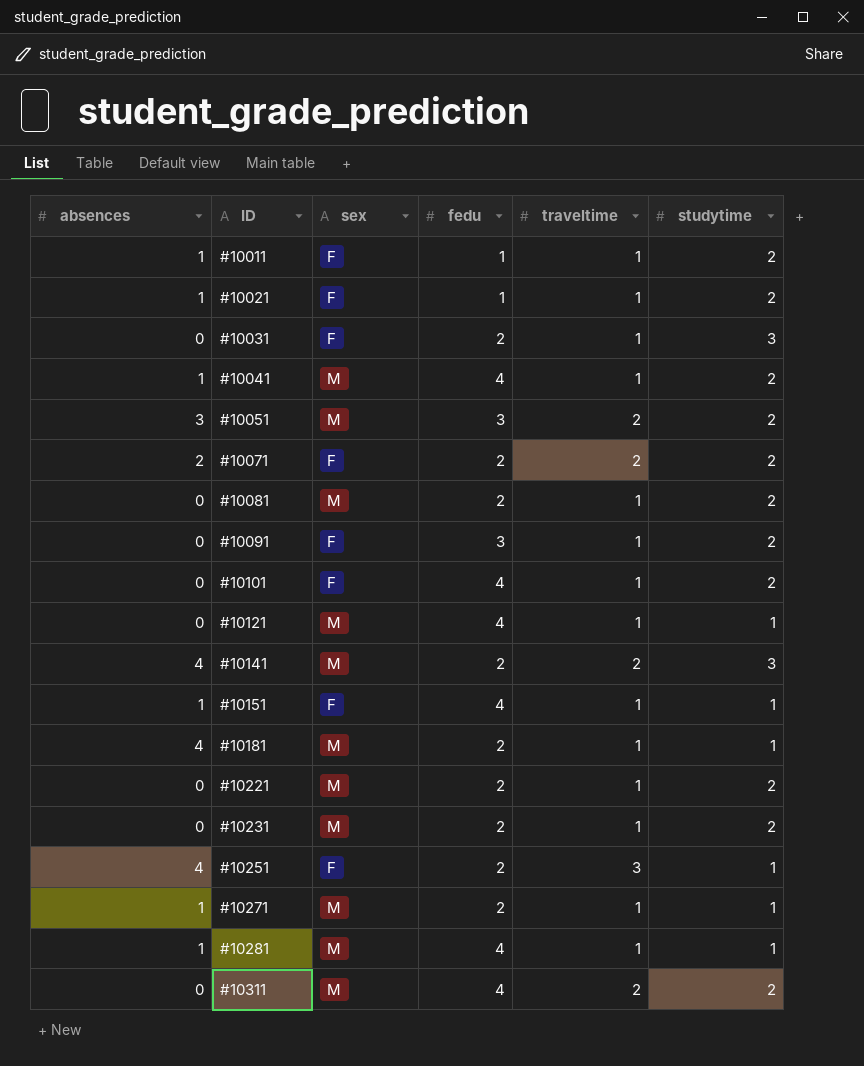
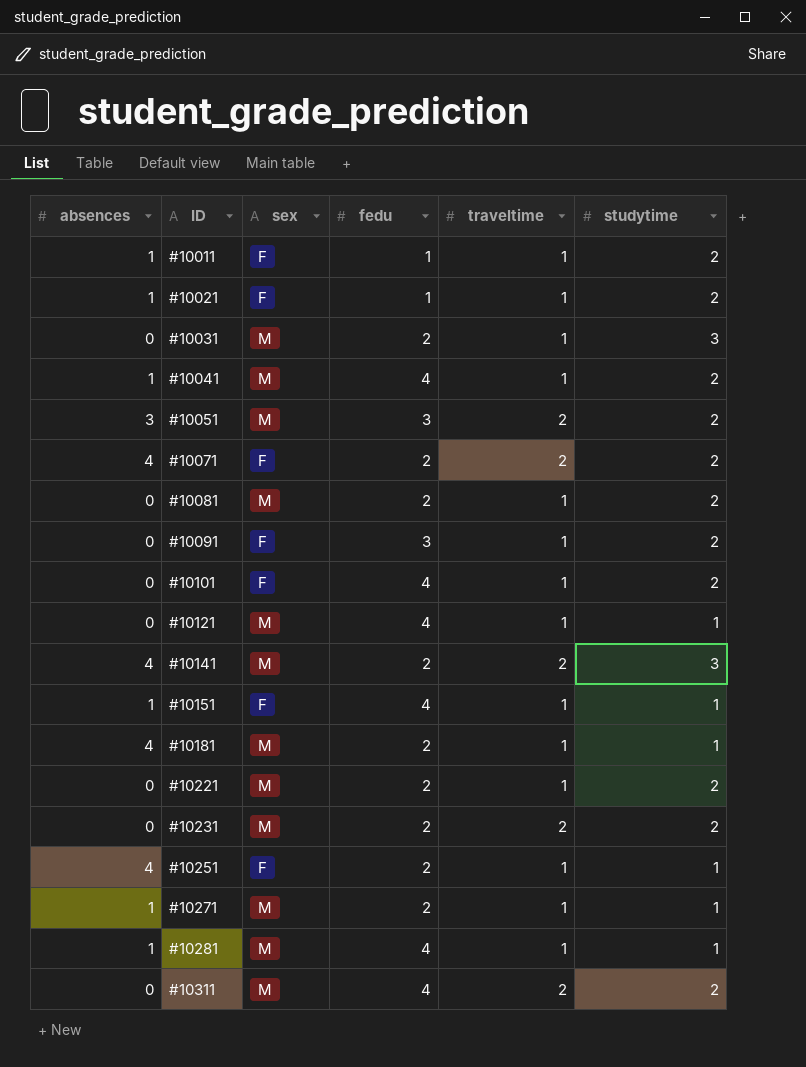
#10031 | sex: F -> M
#10071 | absences: 2 -> 4
#10231 | traveltime: 1 -> 2
#10251 | traveltime: 3 -> 1

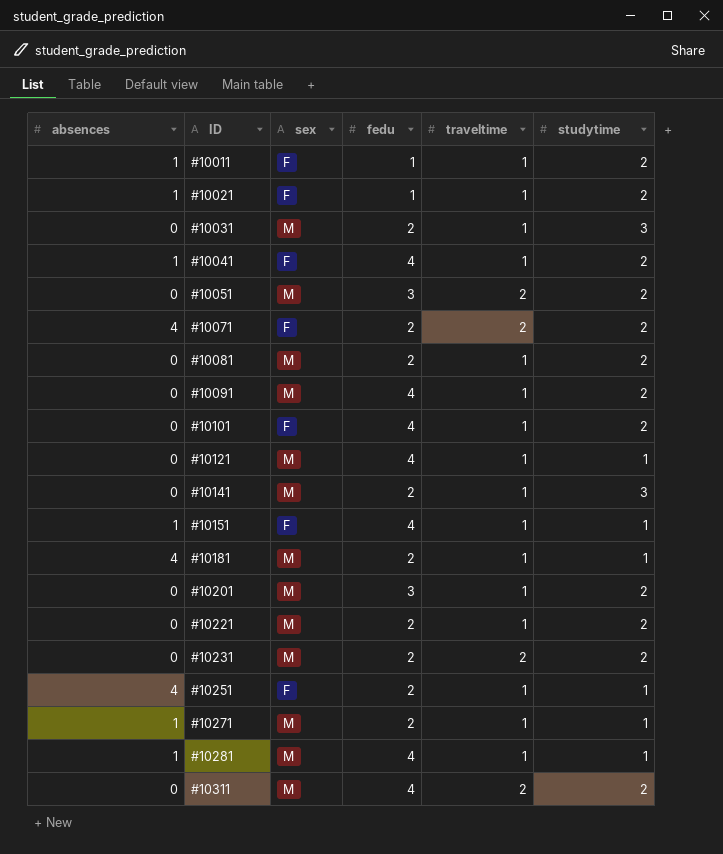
#10041 | sex: M -> F
#10051 | absences: 3 -> 0
#10091 | sex: F -> M
#10091 | fedu: 3 -> 4
#10141 | absences: 4 -> 0
#10141 | traveltime: 2 -> 1
row #10201: none -> 0 | M | 3 | 1 | 2

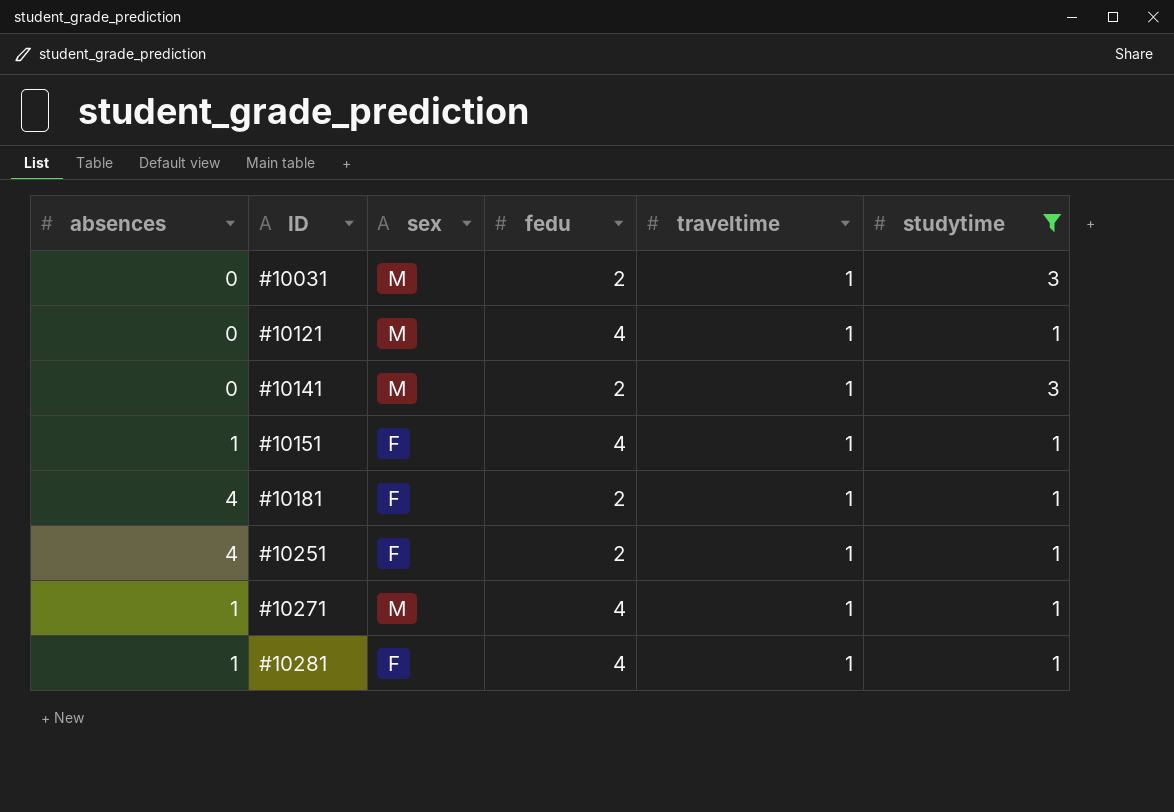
filter: none -> studytime != 2
#10181 | sex: M -> F
#10271 | fedu: 2 -> 4
#10281 | sex: M -> F

